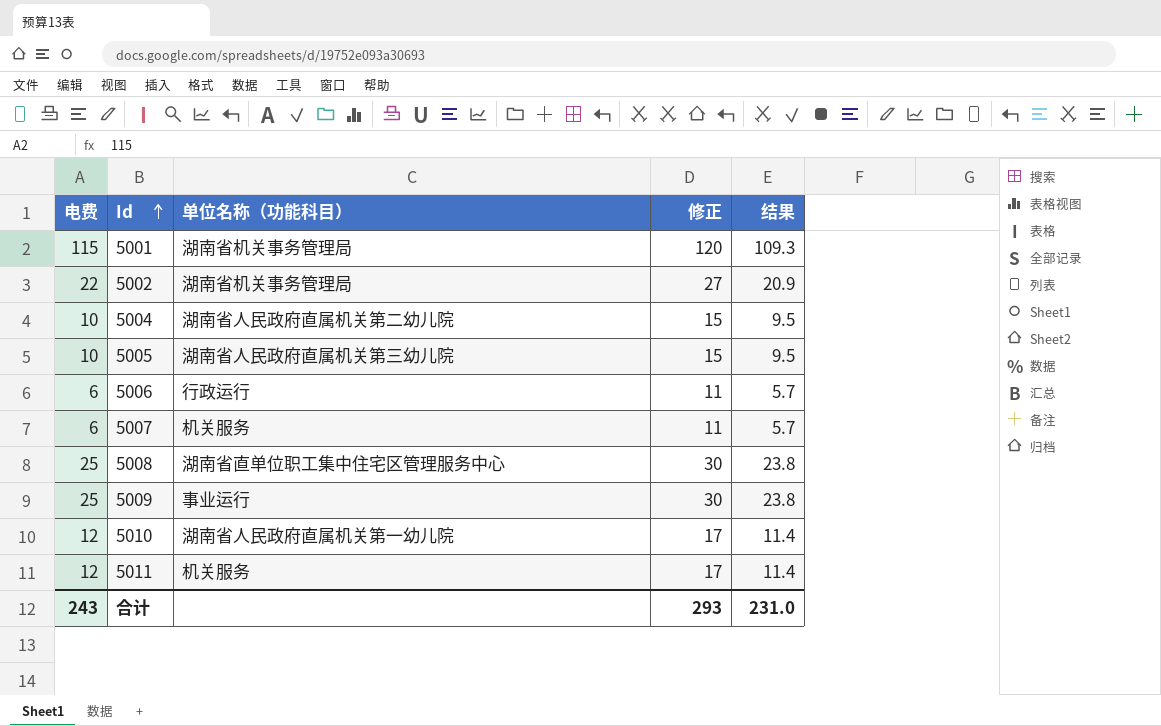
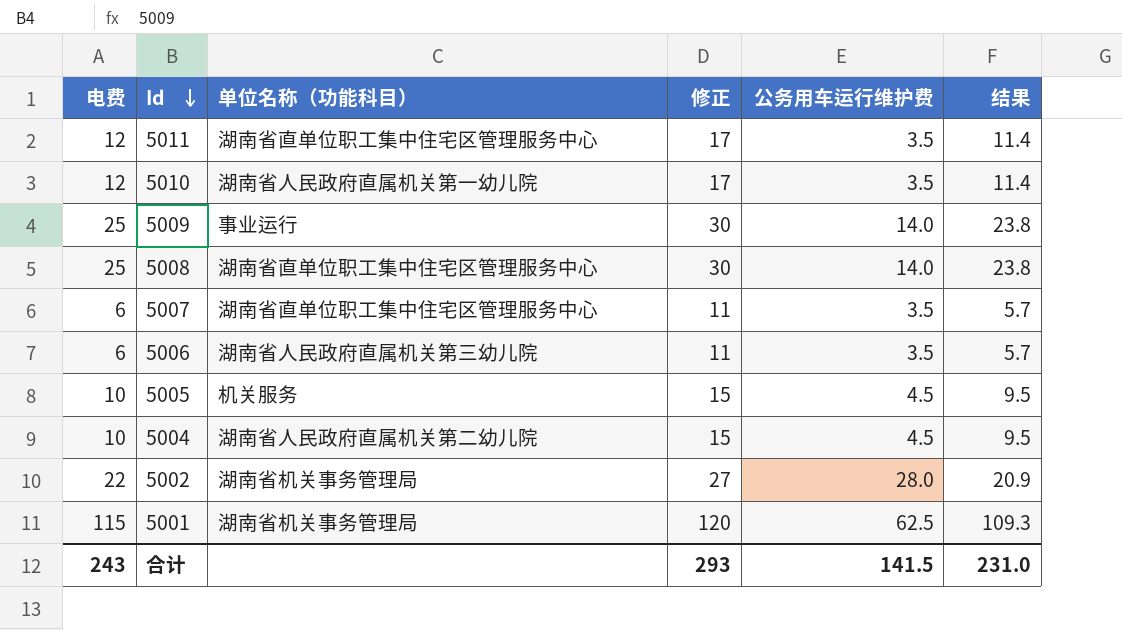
row order: Id ascending -> Id descending
column 公务用车运行维护费 | position: none -> 5
5011 | 单位名称（功能科目）: 机关服务 -> 湖南省直单位职工集中住宅区管理服务中心
5007 | 单位名称（功能科目）: 机关服务 -> 湖南省直单位职工集中住宅区管理服务中心
5006 | 单位名称（功能科目）: 行政运行 -> 湖南省人民政府直属机关第三幼儿院
5005 | 单位名称（功能科目）: 湖南省人民政府直属机关第三幼儿院 -> 机关服务

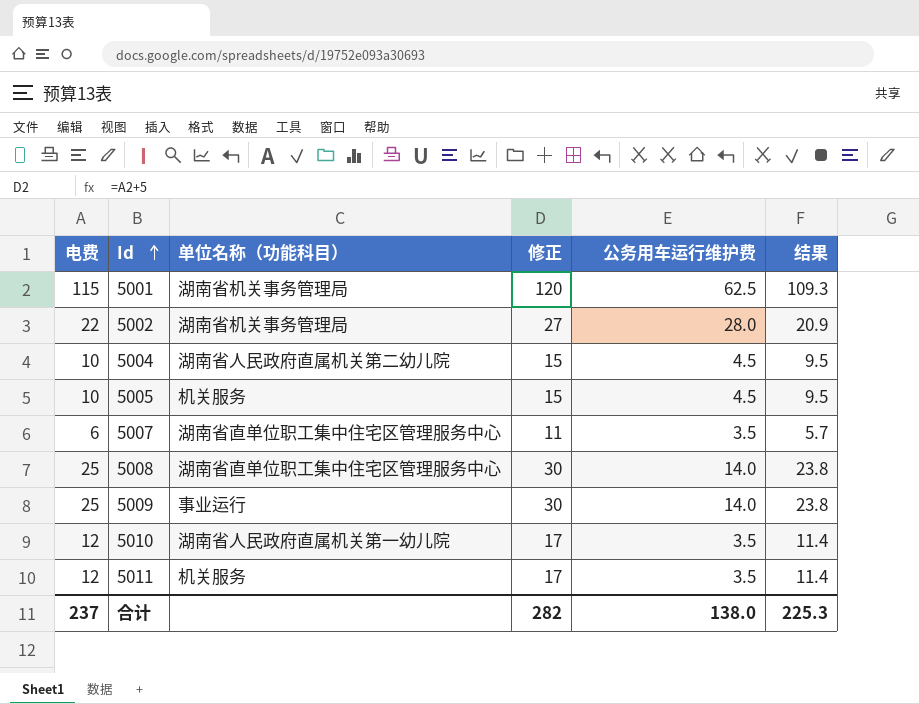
row order: Id descending -> Id ascending
row 5006: 6 | 湖南省人民政府直属机关第三幼儿院 | 11 | 3.5 | 5.7 -> none
5011 | 单位名称（功能科目）: 湖南省直单位职工集中住宅区管理服务中心 -> 机关服务
合计 | 电费: 243 -> 237
合计 | 修正: 293 -> 282
合计 | 公务用车运行维护费: 141.5 -> 138.0
合计 | 结果: 231.0 -> 225.3

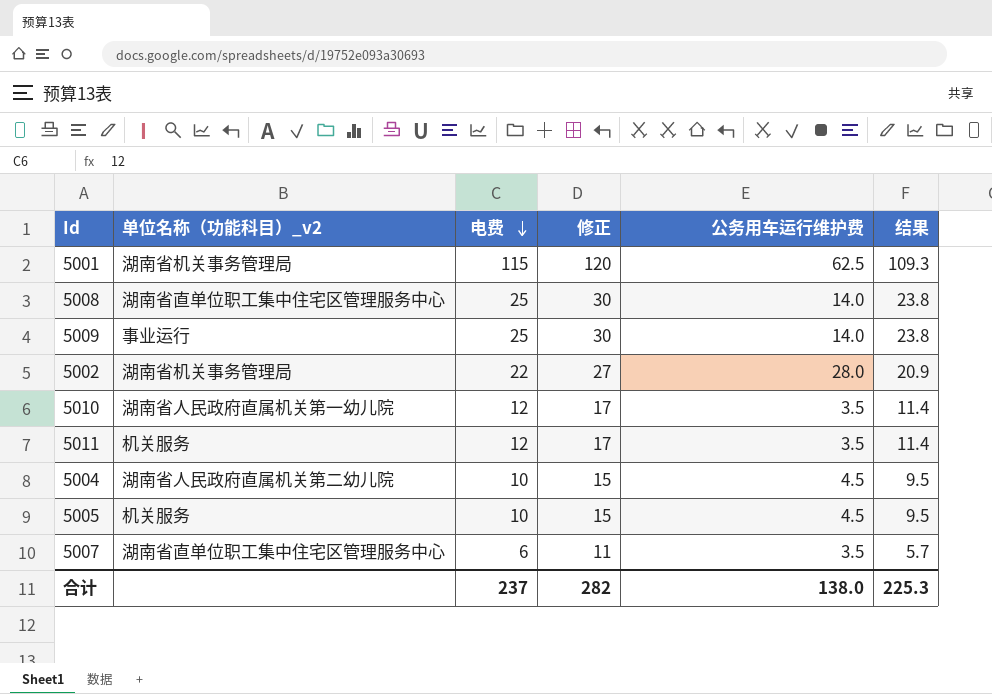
row order: Id ascending -> 电费 descending
column name: 单位名称（功能科目） -> 单位名称（功能科目）_v2
column 电费 | position: 1 -> 3

